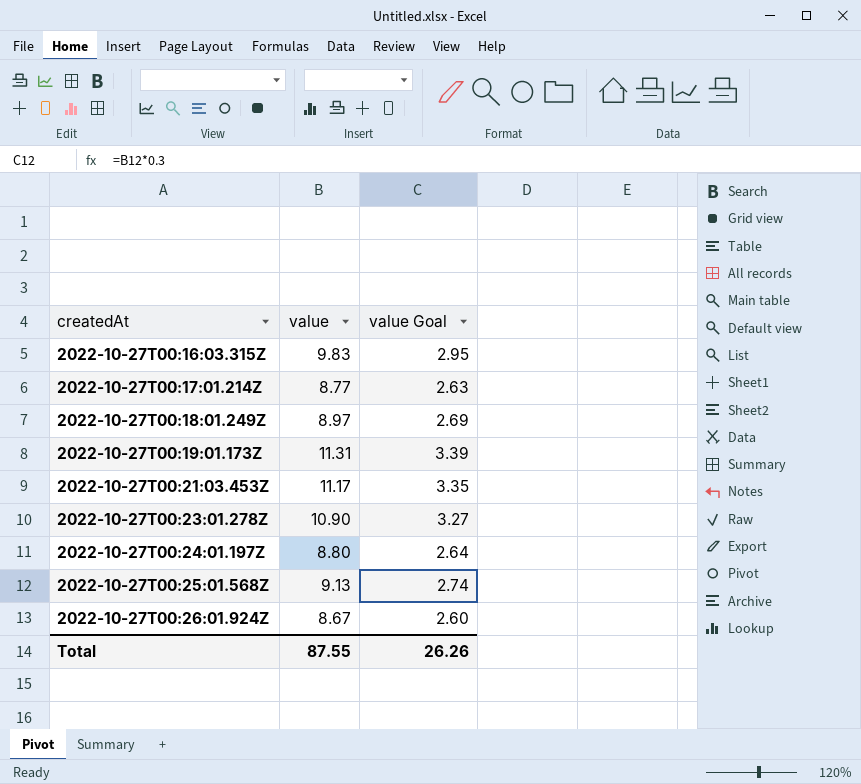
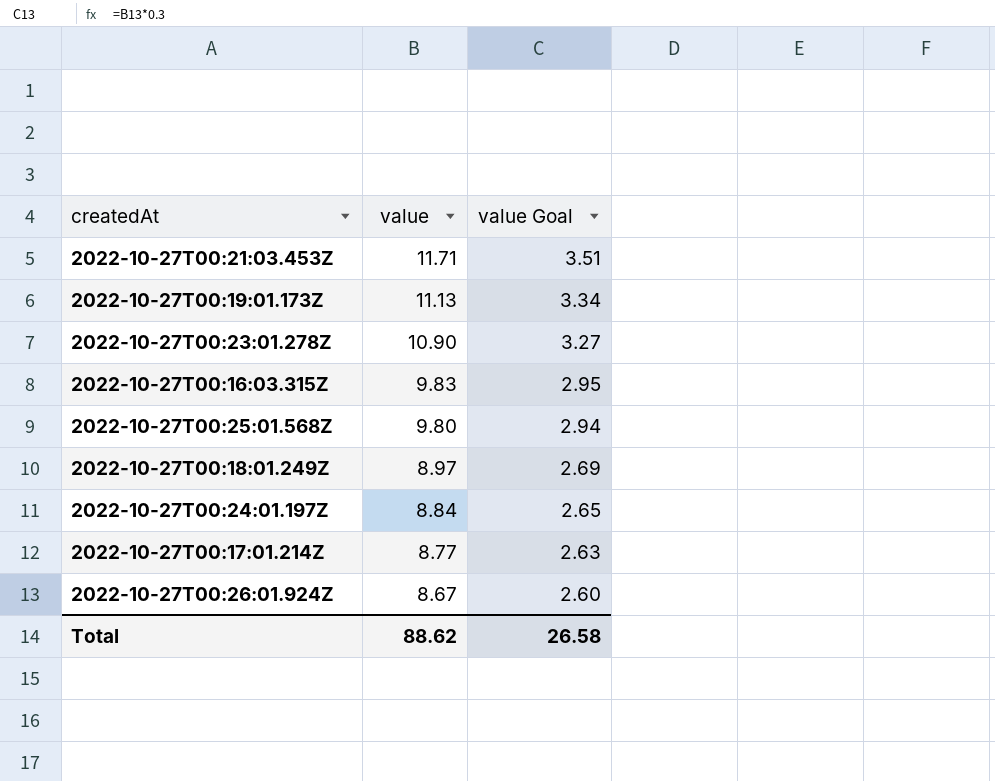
row order: createdAt ascending -> value descending
2022-10-27T00:21:03.453Z | value: 11.17 -> 11.71
2022-10-27T00:21:03.453Z | value Goal: 3.35 -> 3.51
2022-10-27T00:19:01.173Z | value: 11.31 -> 11.13
2022-10-27T00:19:01.173Z | value Goal: 3.39 -> 3.34
2022-10-27T00:25:01.568Z | value: 9.13 -> 9.80
2022-10-27T00:25:01.568Z | value Goal: 2.74 -> 2.94
2022-10-27T00:24:01.197Z | value: 8.80 -> 8.84
2022-10-27T00:24:01.197Z | value Goal: 2.64 -> 2.65
Total | value: 87.55 -> 88.62
Total | value Goal: 26.26 -> 26.58

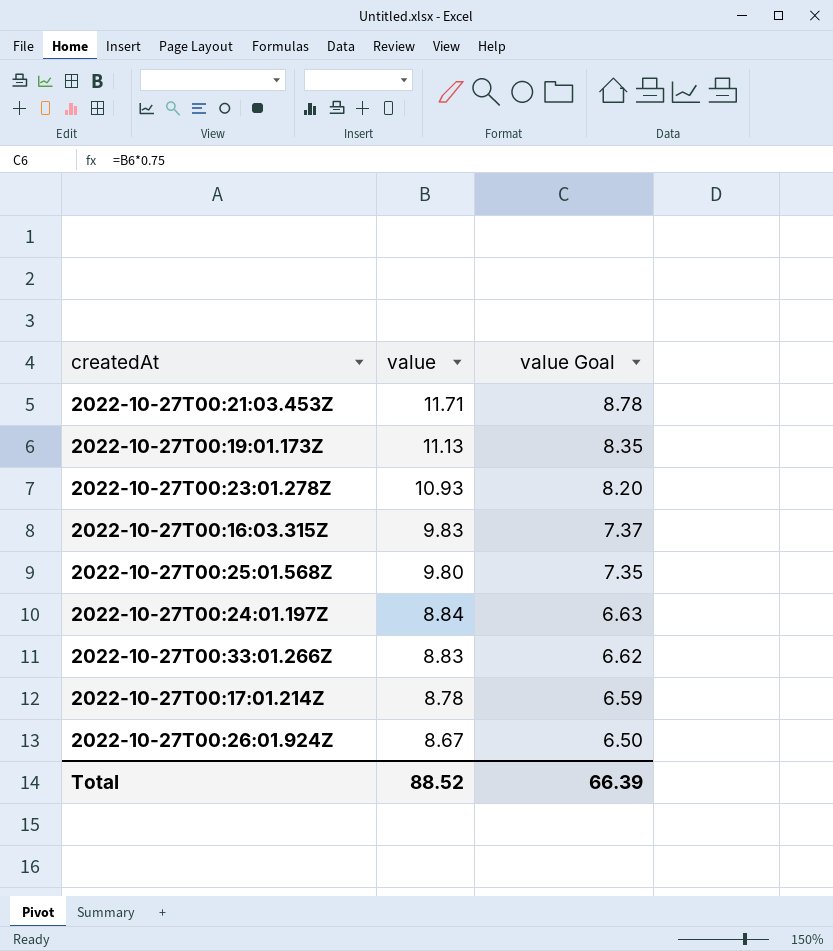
column value Goal | formula: [value] * 0.3 -> [value] * 0.75
row 2022-10-27T00:18:01.249Z: 8.97 | 2.69 -> none
2022-10-27T00:23:01.278Z | value: 10.90 -> 10.93
row 2022-10-27T00:33:01.266Z: none -> 8.83 | 6.62
2022-10-27T00:17:01.214Z | value: 8.77 -> 8.78
Total | value: 88.62 -> 88.52
Total | value Goal: 26.58 -> 66.39

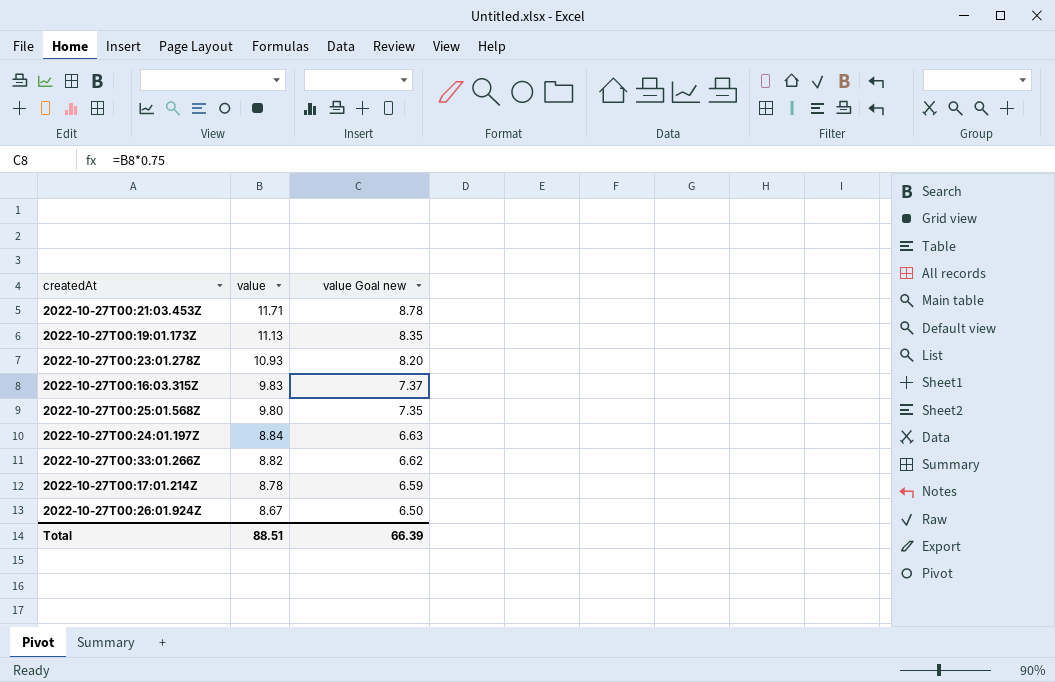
column name: value Goal -> value Goal new
2022-10-27T00:33:01.266Z | value: 8.83 -> 8.82
Total | value: 88.52 -> 88.51

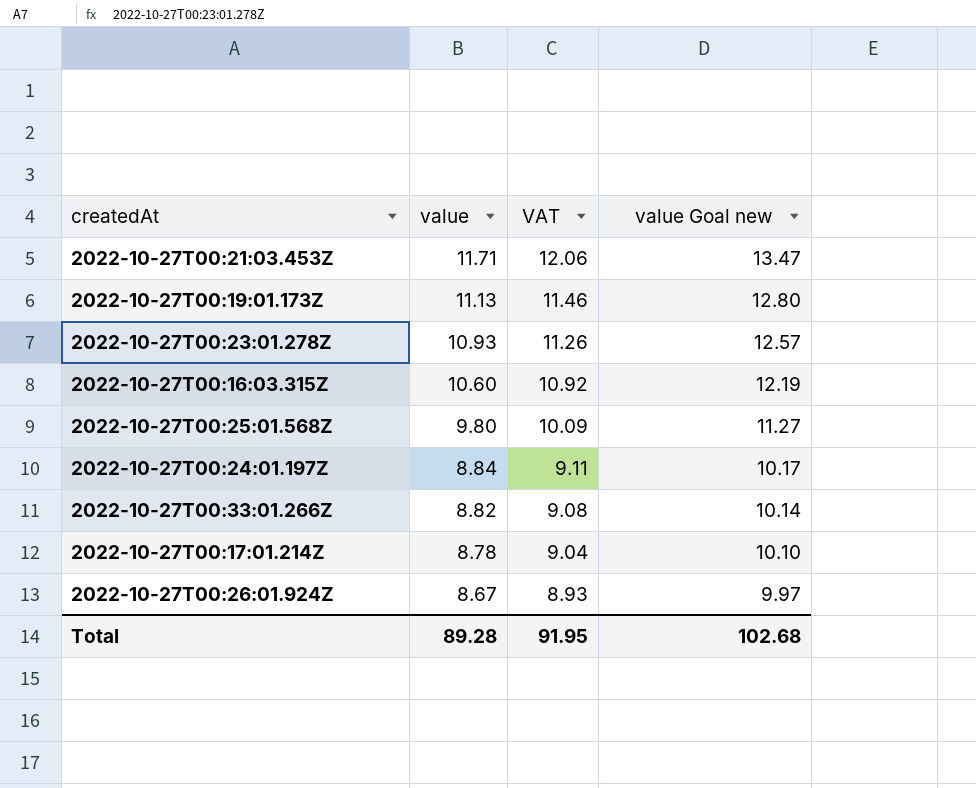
column VAT | formula: none -> [value] * 1.03
column value Goal new | formula: [value] * 0.75 -> [value] * 1.15
2022-10-27T00:16:03.315Z | value: 9.83 -> 10.60
Total | value: 88.51 -> 89.28
Total | value Goal new: 66.39 -> 102.68

